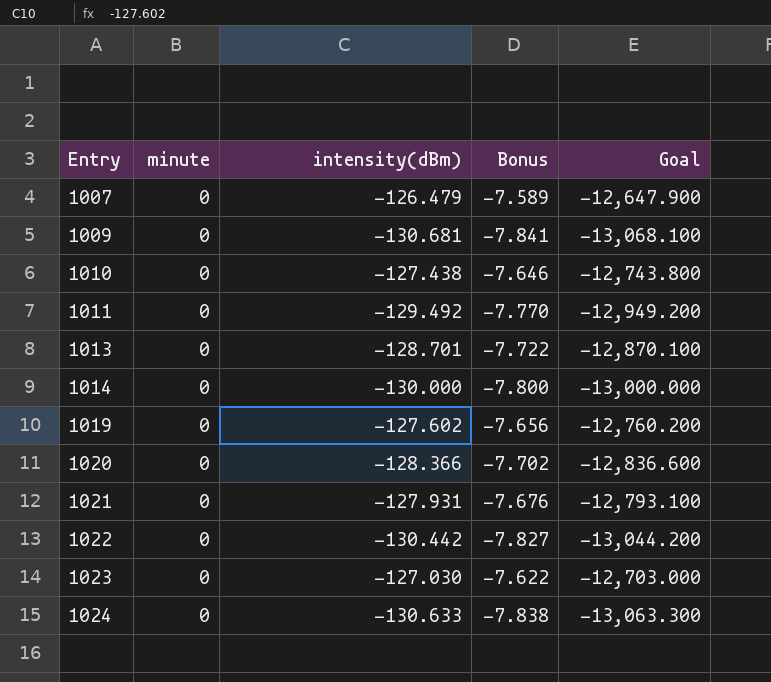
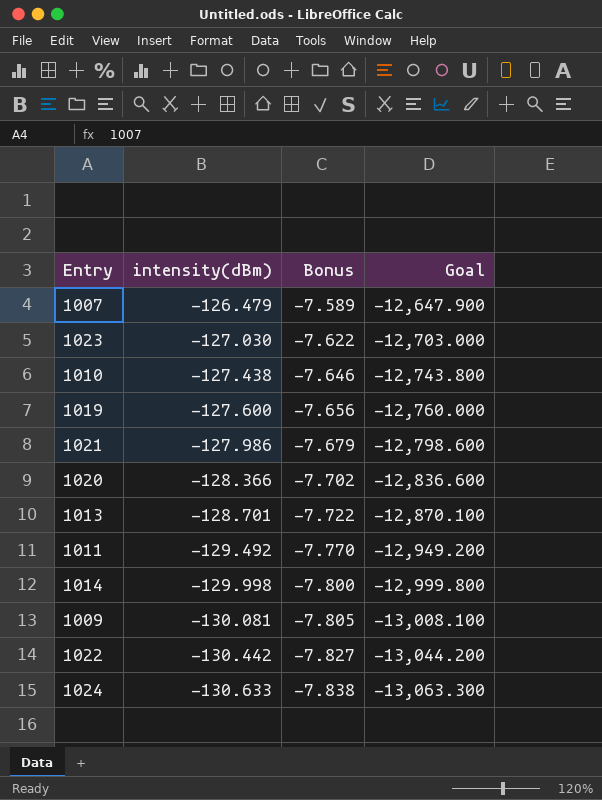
row order: Entry ascending -> intensity(dBm) descending
column minute | position: 2 -> none
1019 | intensity(dBm): -127.602 -> -127.600
1019 | Goal: -12,760.200 -> -12,760.000
1021 | intensity(dBm): -127.931 -> -127.986
1021 | Bonus: -7.676 -> -7.679
1021 | Goal: -12,793.100 -> -12,798.600
1014 | intensity(dBm): -130.000 -> -129.998
1014 | Goal: -13,000.000 -> -12,999.800
1009 | intensity(dBm): -130.681 -> -130.081
1009 | Bonus: -7.841 -> -7.805
1009 | Goal: -13,068.100 -> -13,008.100

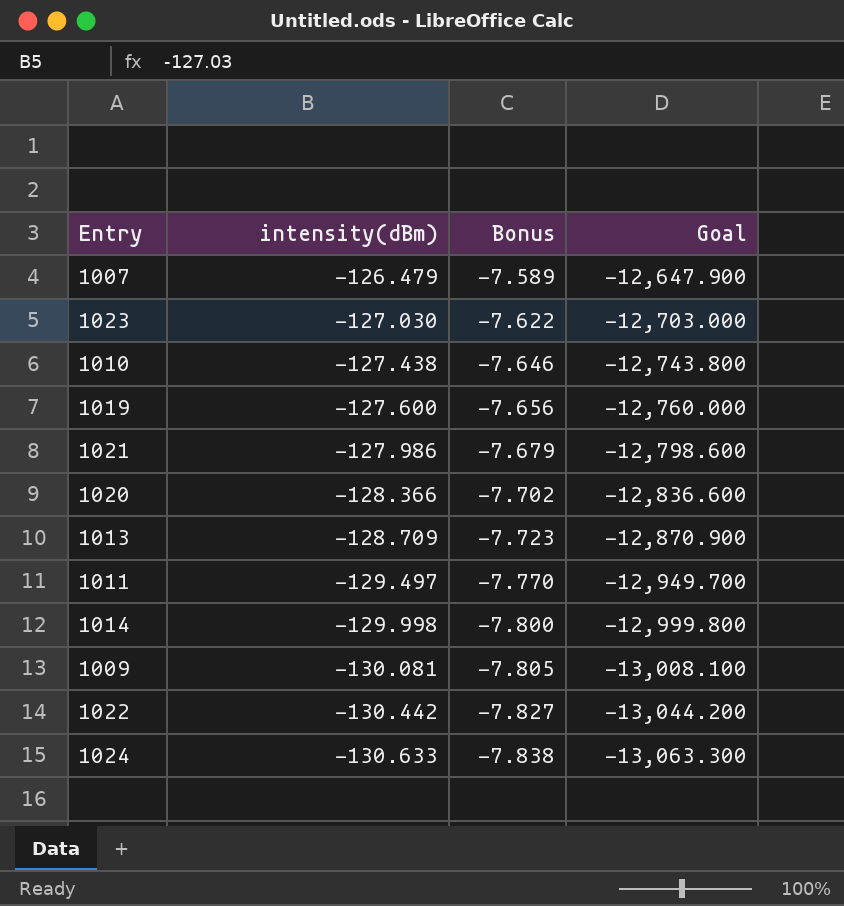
1013 | intensity(dBm): -128.701 -> -128.709
1013 | Bonus: -7.722 -> -7.723
1013 | Goal: -12,870.100 -> -12,870.900
1011 | intensity(dBm): -129.492 -> -129.497
1011 | Goal: -12,949.200 -> -12,949.700

